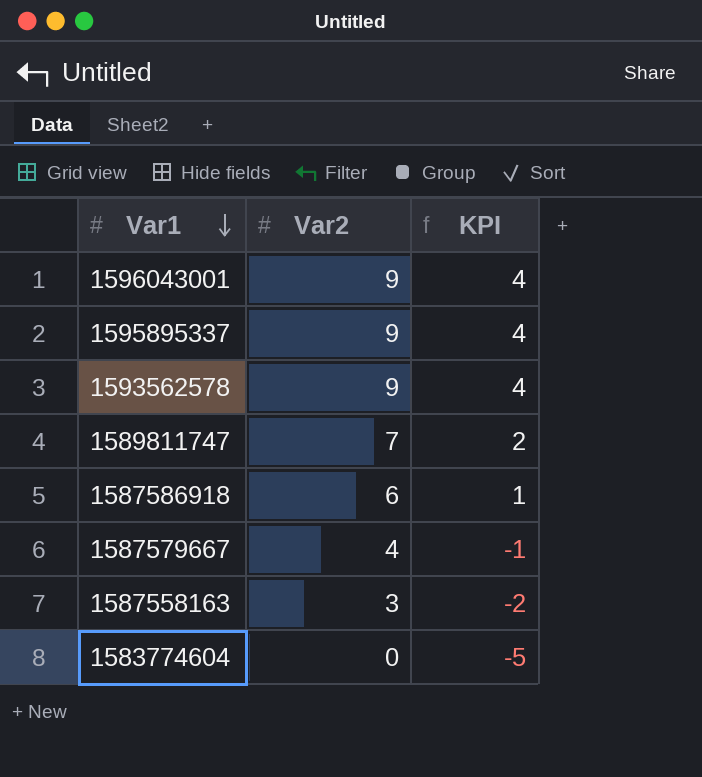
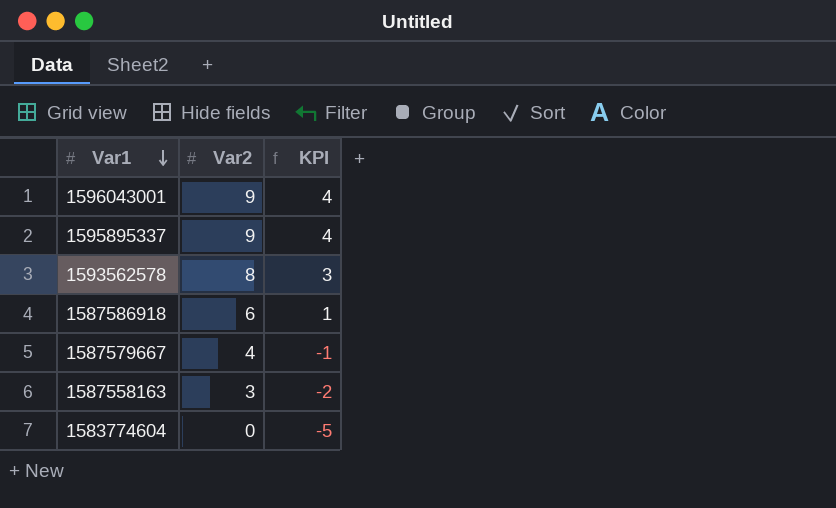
row 1589811747: 7 | 2 -> none
1593562578 | Var2: 9 -> 8
1593562578 | KPI: 4 -> 3

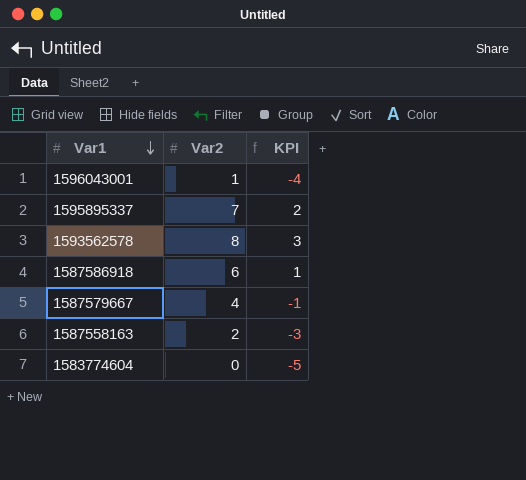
1596043001 | Var2: 9 -> 1
1596043001 | KPI: 4 -> -4
1595895337 | Var2: 9 -> 7
1595895337 | KPI: 4 -> 2
1587558163 | Var2: 3 -> 2
1587558163 | KPI: -2 -> -3

